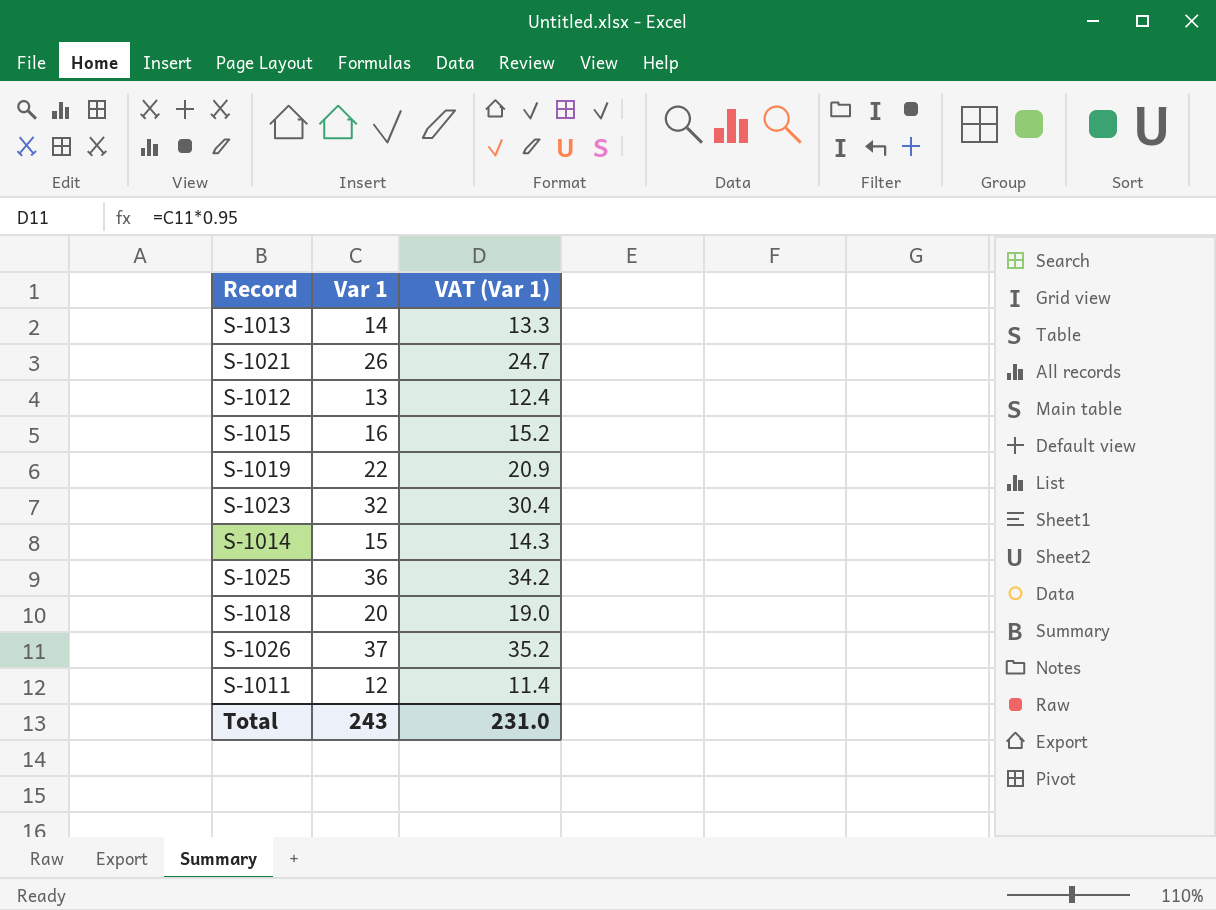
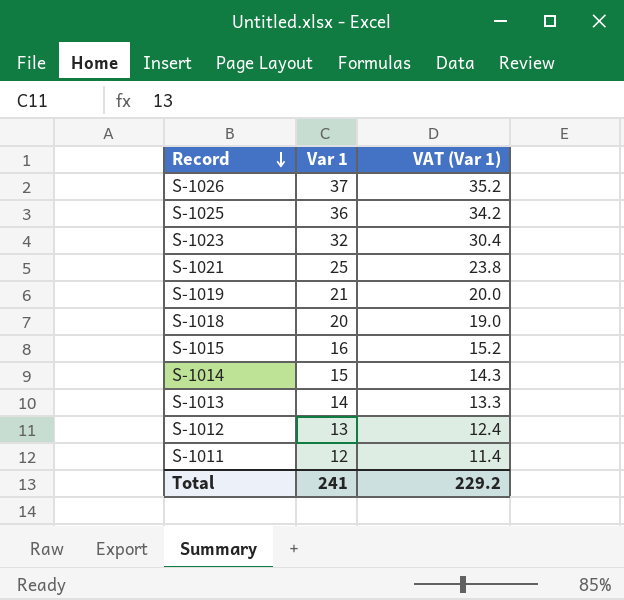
row order: none -> Record descending
S-1021 | Var 1: 26 -> 25
S-1021 | VAT (Var 1): 24.7 -> 23.8
S-1019 | Var 1: 22 -> 21
S-1019 | VAT (Var 1): 20.9 -> 20.0
Total | Var 1: 243 -> 241
Total | VAT (Var 1): 231.0 -> 229.2

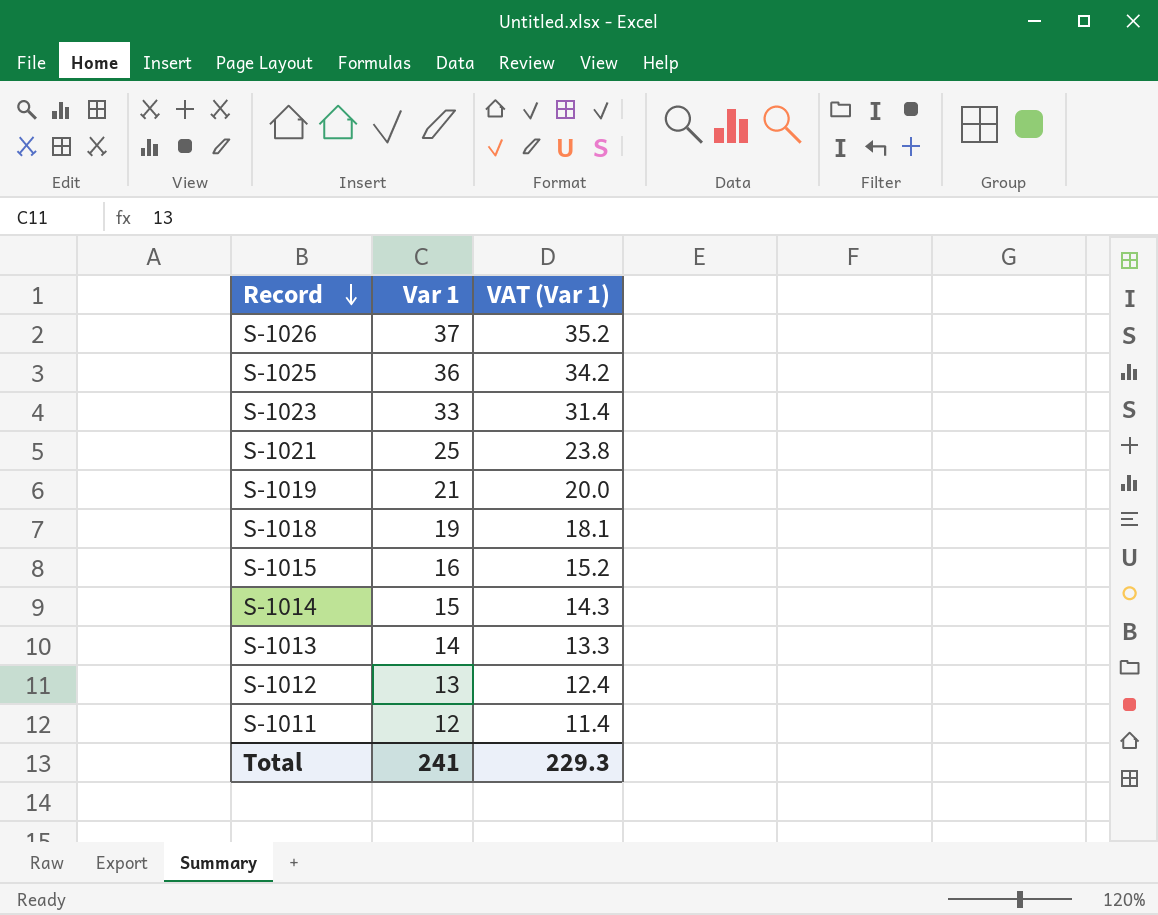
S-1023 | Var 1: 32 -> 33
S-1023 | VAT (Var 1): 30.4 -> 31.4
S-1018 | Var 1: 20 -> 19
S-1018 | VAT (Var 1): 19.0 -> 18.1
Total | VAT (Var 1): 229.2 -> 229.3

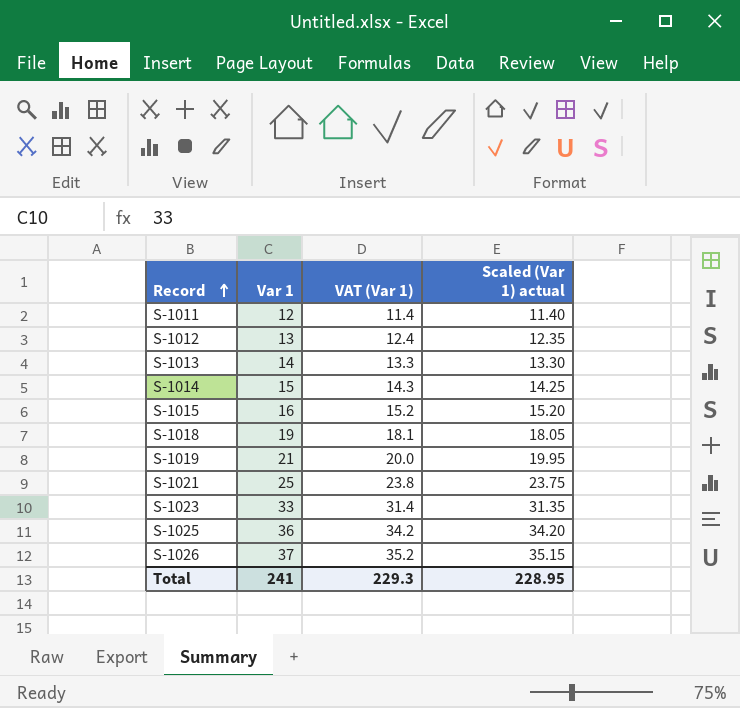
row order: Record descending -> Record ascending
column Scaled (Var 1) actual | formula: none -> [Var 1] * 0.95

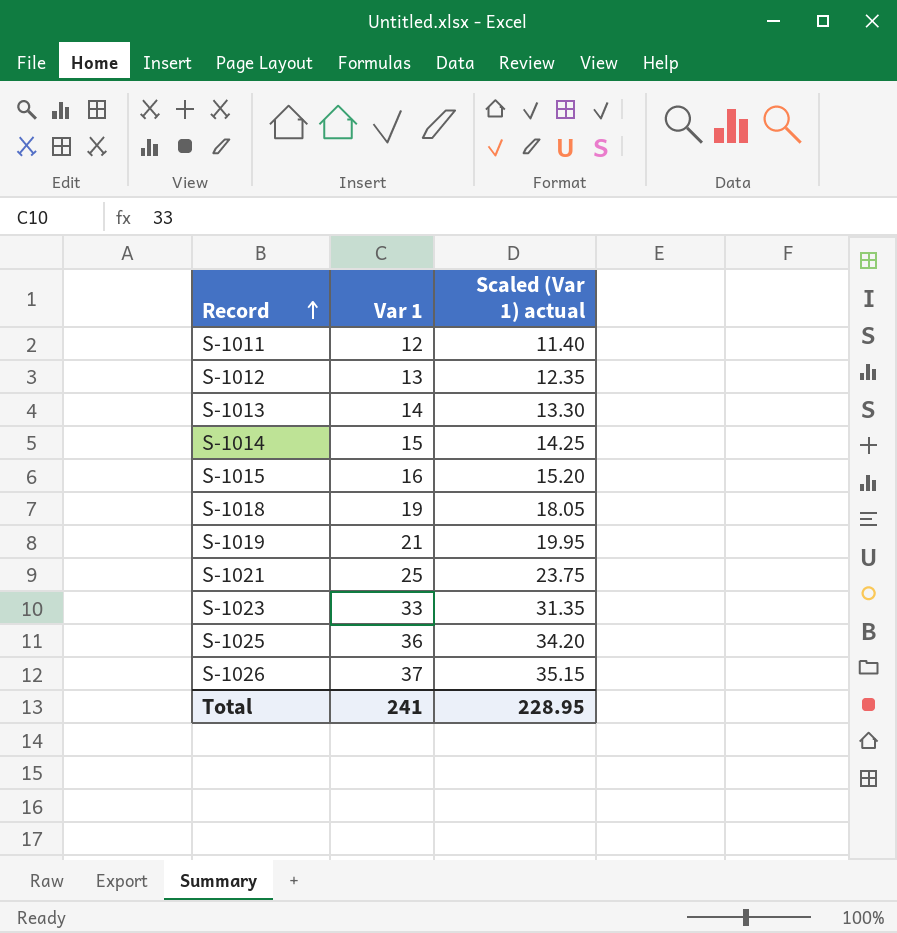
column VAT (Var 1) | formula: [Var 1] * 0.95 -> none

